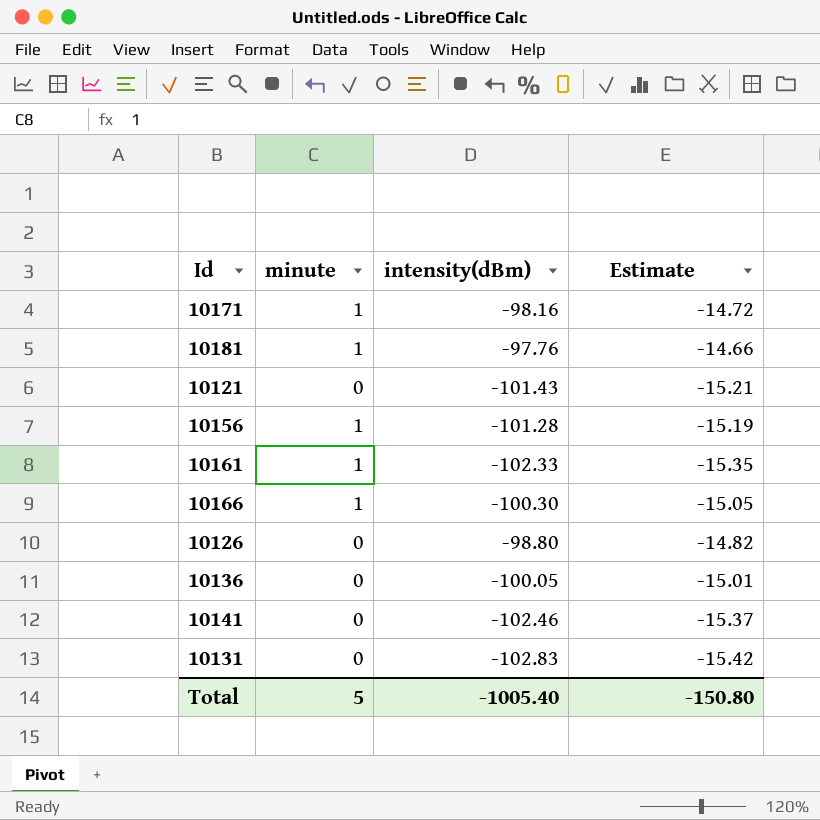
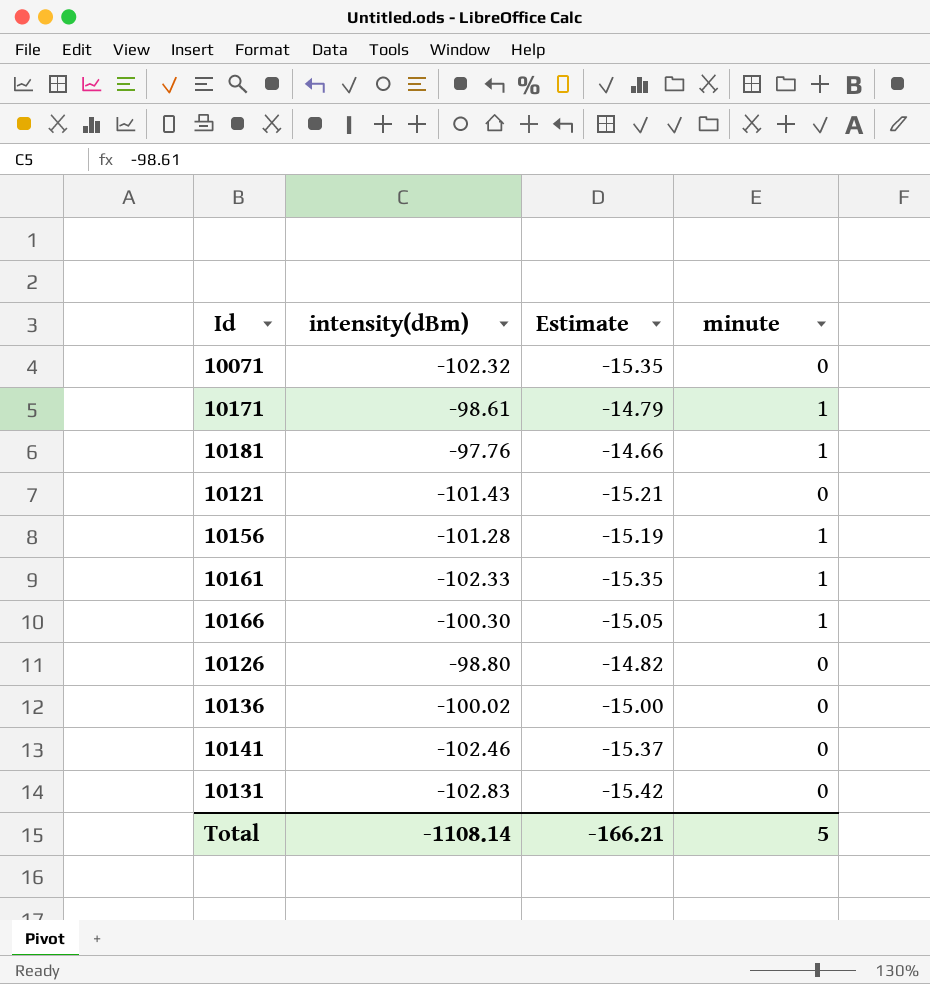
column minute | position: 2 -> 4
row 10071: none -> -102.32 | -15.35 | 0
10171 | intensity(dBm): -98.16 -> -98.61
10171 | Estimate: -14.72 -> -14.79
10136 | intensity(dBm): -100.05 -> -100.02
10136 | Estimate: -15.01 -> -15.00
Total | intensity(dBm): -1005.40 -> -1108.14
Total | Estimate: -150.80 -> -166.21

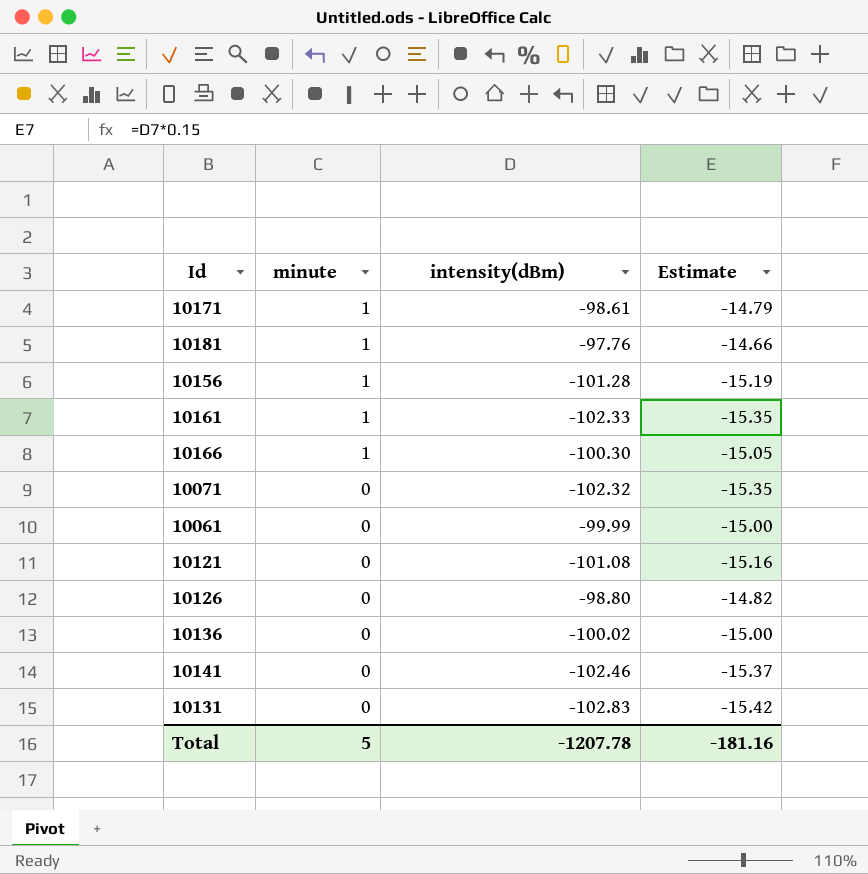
row order: none -> minute descending
column minute | position: 4 -> 2
row 10061: none -> 0 | -99.99 | -15.00
10121 | intensity(dBm): -101.43 -> -101.08
10121 | Estimate: -15.21 -> -15.16
Total | intensity(dBm): -1108.14 -> -1207.78
Total | Estimate: -166.21 -> -181.16

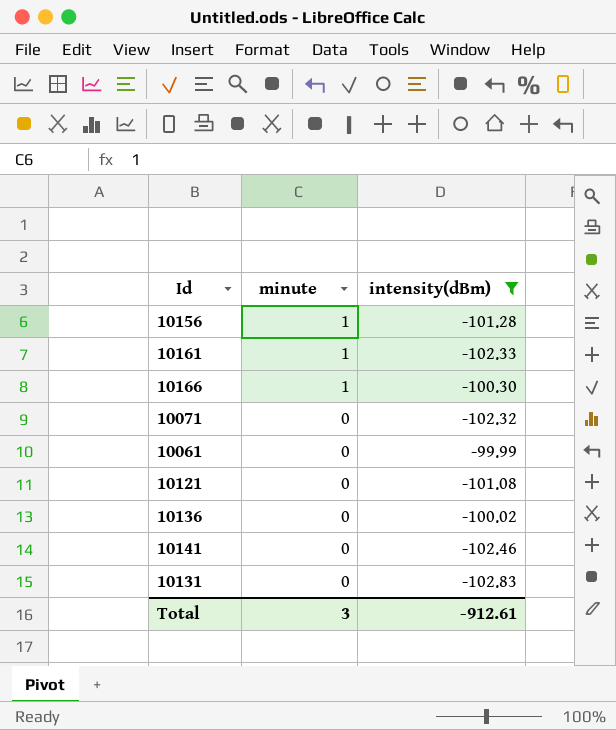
filter: none -> intensity(dBm) <= -99.99
column Estimate | formula: [intensity(dBm)] * 0.15 -> none
Total | minute: 5 -> 3
Total | intensity(dBm): -1207.78 -> -912.61

